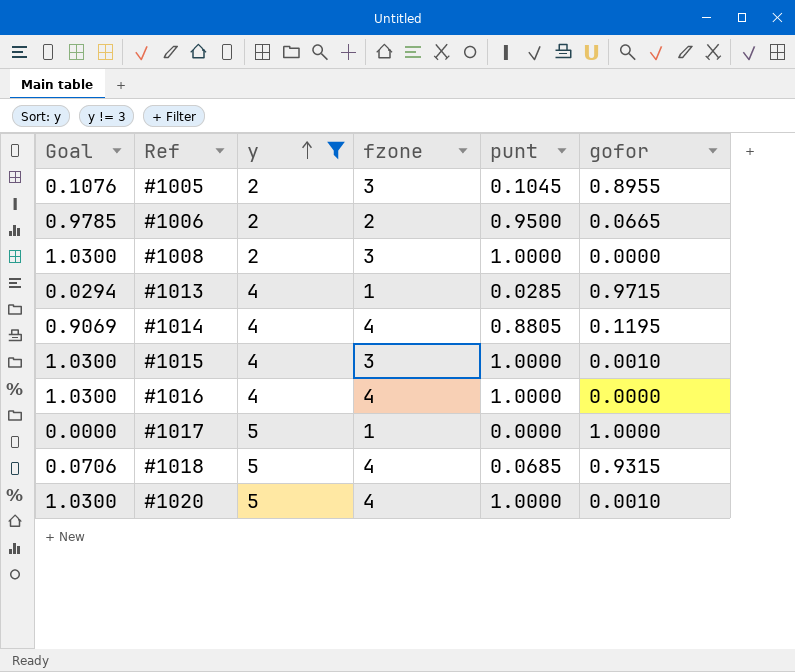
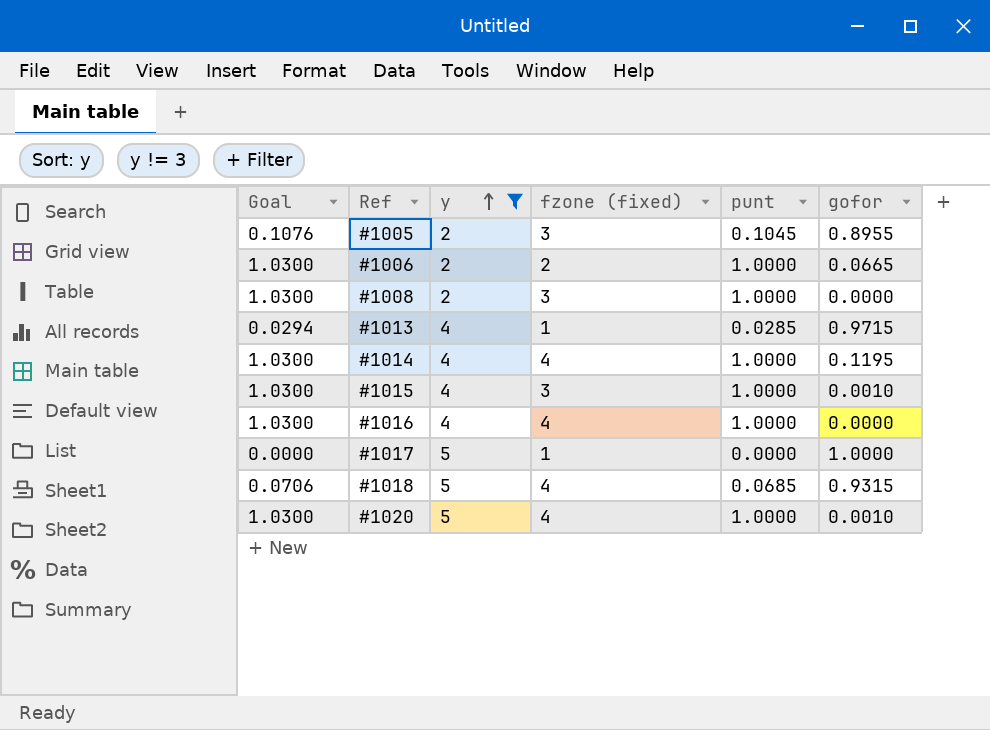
column name: fzone -> fzone (fixed)
#1006 | Goal: 0.9785 -> 1.0300
#1006 | punt: 0.9500 -> 1.0000
#1014 | Goal: 0.9069 -> 1.0300
#1014 | punt: 0.8805 -> 1.0000

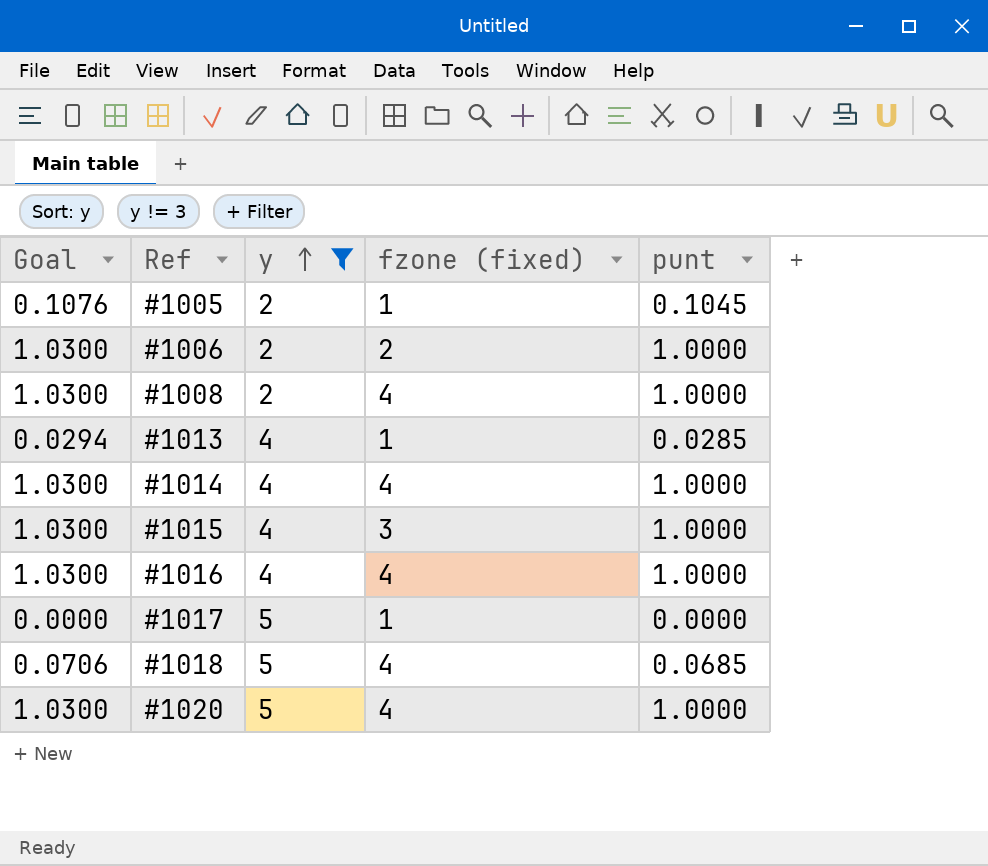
column gofor | position: 6 -> none
#1005 | fzone (fixed): 3 -> 1
#1008 | fzone (fixed): 3 -> 4

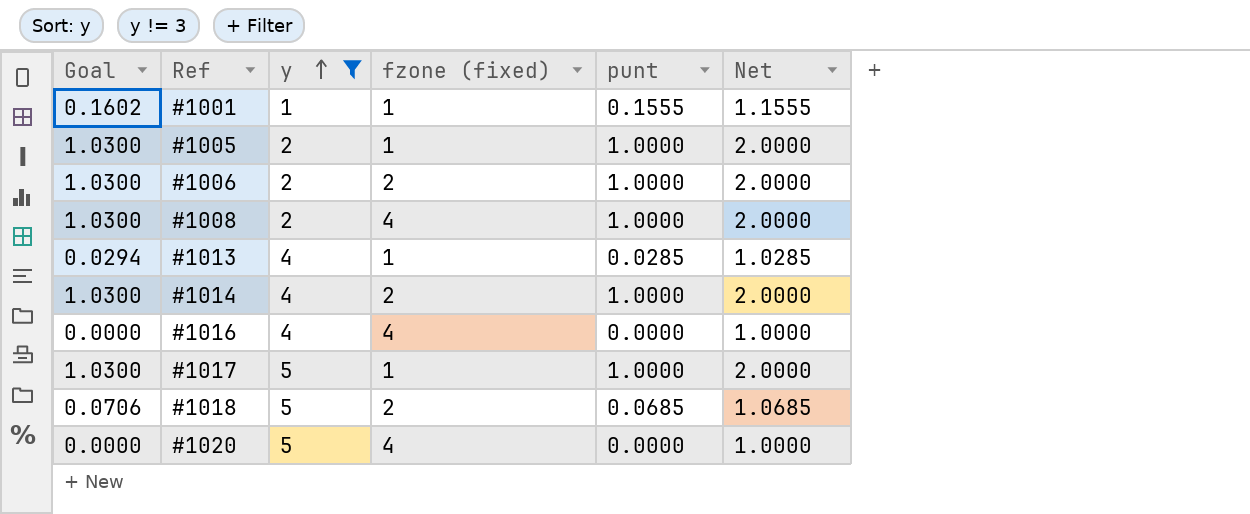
column Net | formula: none -> [punt] + 1
row #1015: 1.0300 | 4 | 3 | 1.0000 -> none
row #1001: none -> 0.1602 | 1 | 1 | 0.1555 | 1.1555
#1005 | Goal: 0.1076 -> 1.0300
#1005 | punt: 0.1045 -> 1.0000
#1014 | fzone (fixed): 4 -> 2
#1016 | Goal: 1.0300 -> 0.0000
#1016 | punt: 1.0000 -> 0.0000
#1017 | Goal: 0.0000 -> 1.0300
#1017 | punt: 0.0000 -> 1.0000
#1018 | fzone (fixed): 4 -> 2
#1020 | Goal: 1.0300 -> 0.0000
#1020 | punt: 1.0000 -> 0.0000

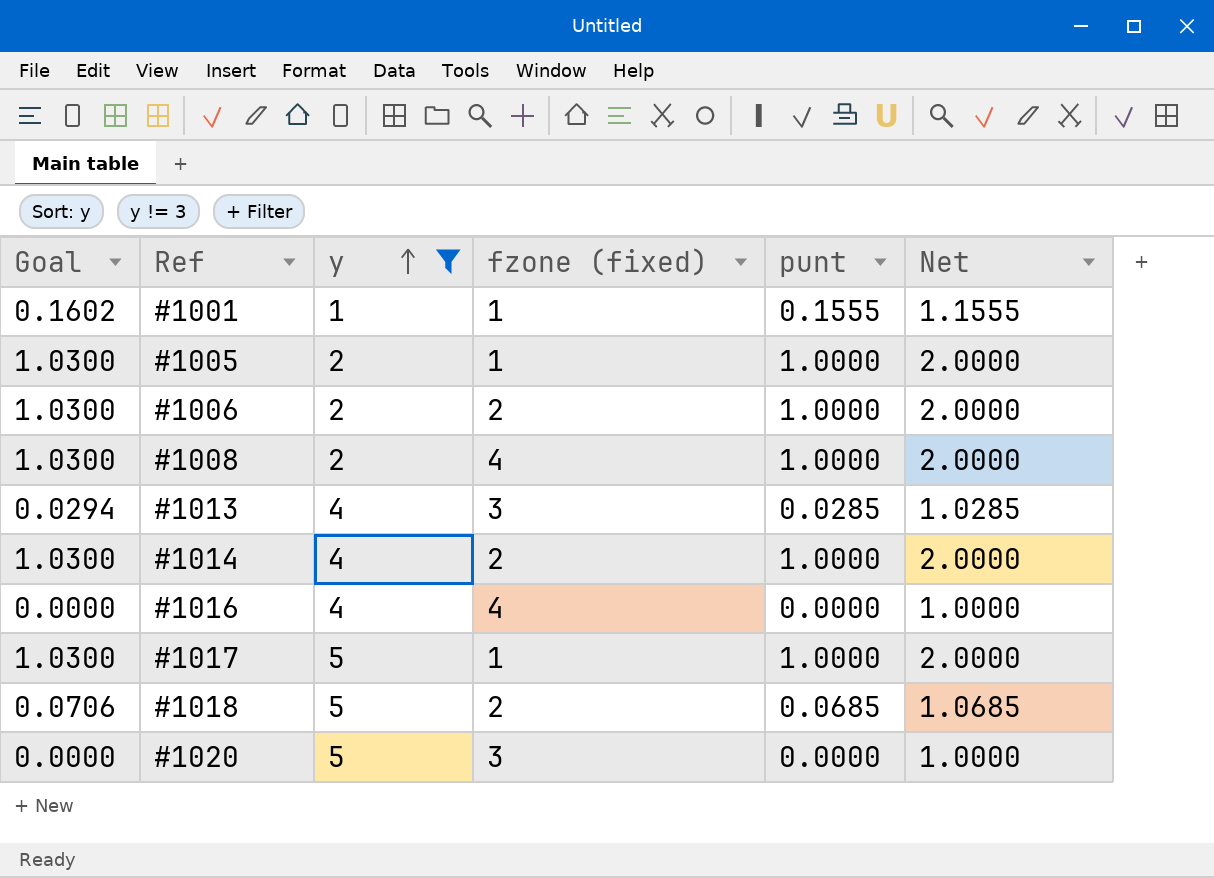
#1013 | fzone (fixed): 1 -> 3
#1020 | fzone (fixed): 4 -> 3

